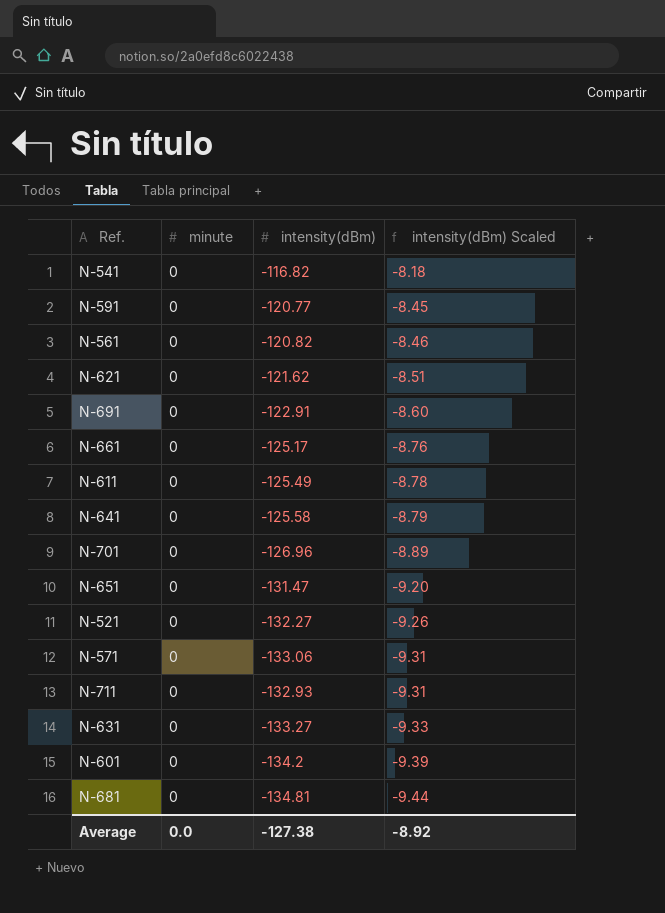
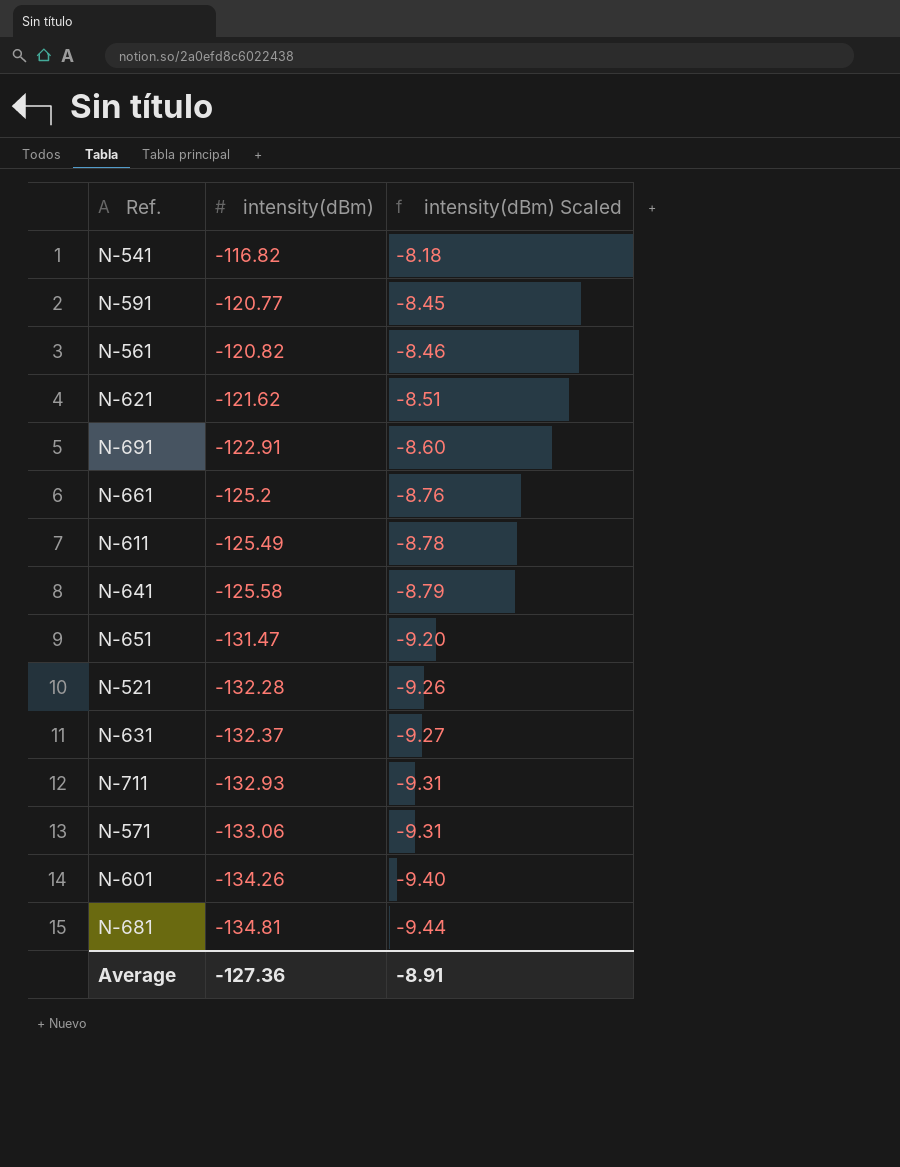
row order: intensity(dBm) Scaled descending -> intensity(dBm) descending
column minute | position: 2 -> none
row N-701: 0 | -126.96 | -8.89 -> none
N-661 | intensity(dBm): -125.17 -> -125.2
N-521 | intensity(dBm): -132.27 -> -132.28
N-631 | intensity(dBm): -133.27 -> -132.37
N-631 | intensity(dBm) Scaled: -9.33 -> -9.27
N-601 | intensity(dBm): -134.2 -> -134.26
N-601 | intensity(dBm) Scaled: -9.39 -> -9.40
Average | intensity(dBm): -127.38 -> -127.36
Average | intensity(dBm) Scaled: -8.92 -> -8.91

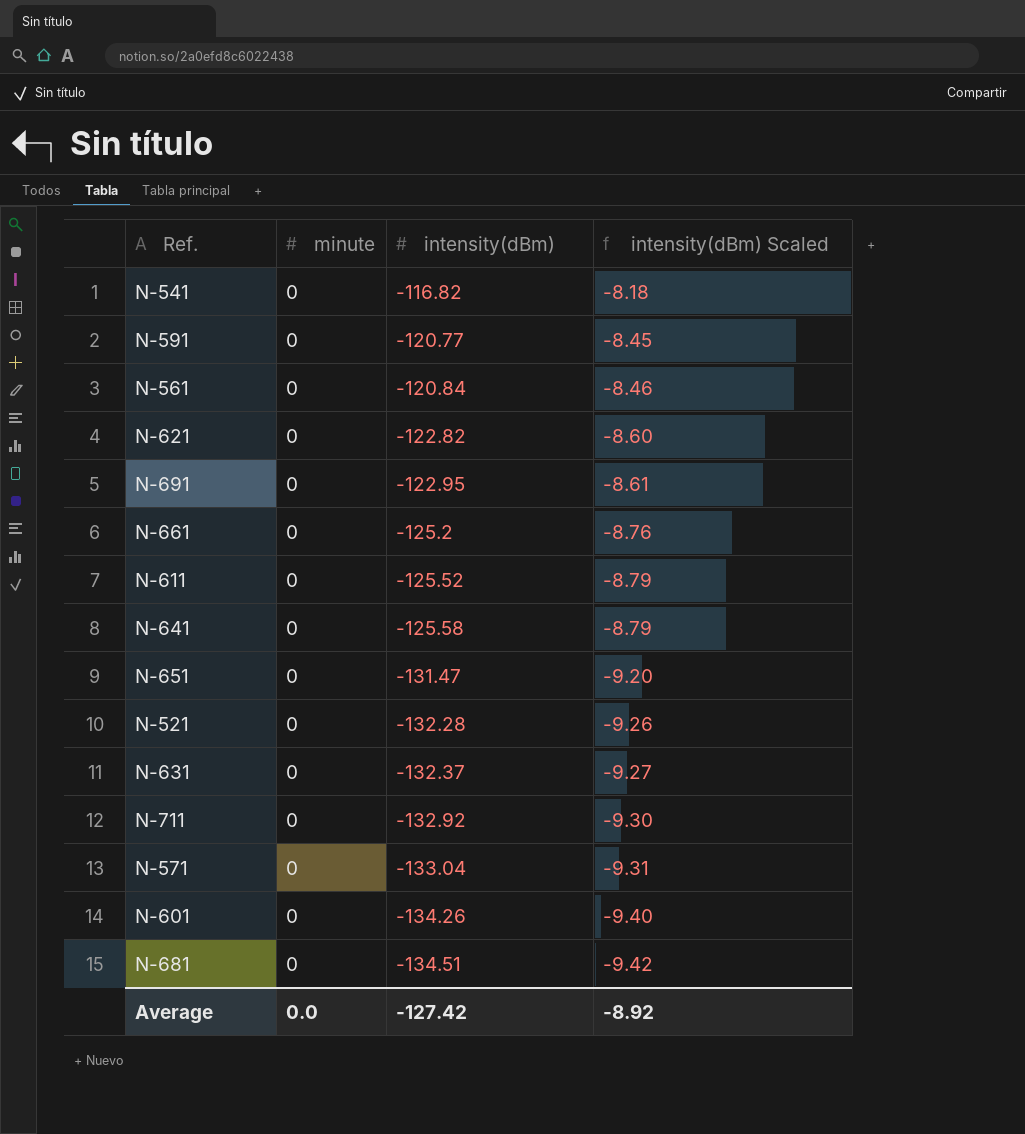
column minute | position: none -> 2
N-561 | intensity(dBm): -120.82 -> -120.84
N-621 | intensity(dBm): -121.62 -> -122.82
N-621 | intensity(dBm) Scaled: -8.51 -> -8.60
N-691 | intensity(dBm): -122.91 -> -122.95
N-691 | intensity(dBm) Scaled: -8.60 -> -8.61
N-611 | intensity(dBm): -125.49 -> -125.52
N-611 | intensity(dBm) Scaled: -8.78 -> -8.79
N-711 | intensity(dBm): -132.93 -> -132.92
N-711 | intensity(dBm) Scaled: -9.31 -> -9.30
N-571 | intensity(dBm): -133.06 -> -133.04
N-681 | intensity(dBm): -134.81 -> -134.51
N-681 | intensity(dBm) Scaled: -9.44 -> -9.42
Average | intensity(dBm): -127.36 -> -127.42
Average | intensity(dBm) Scaled: -8.91 -> -8.92

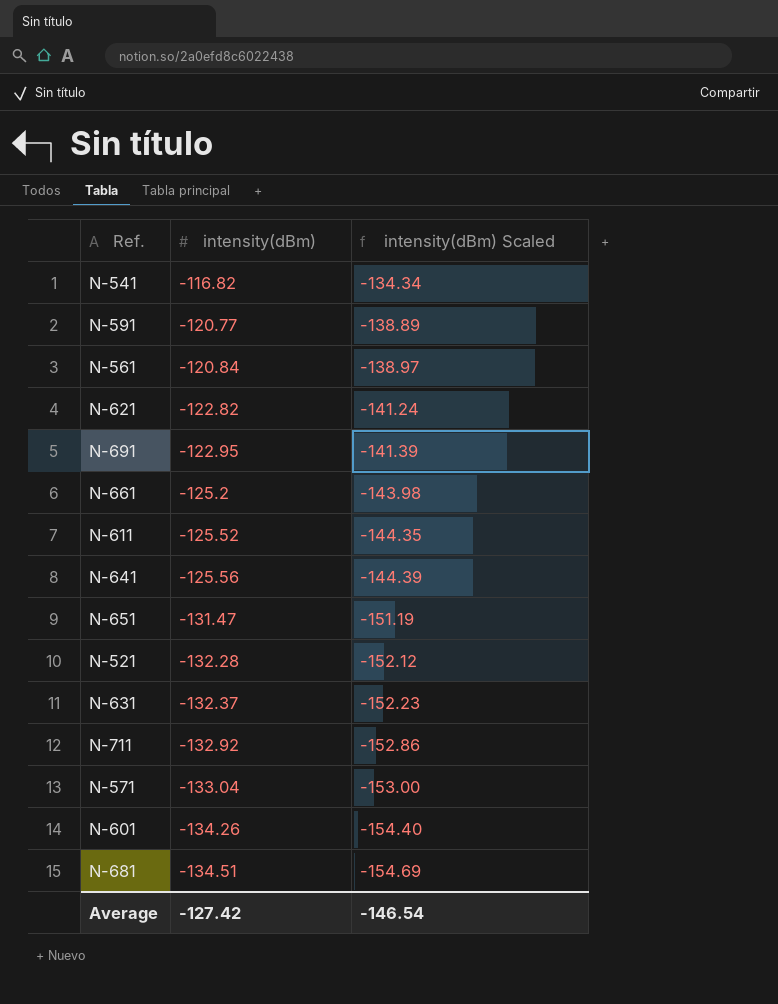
column minute | position: 2 -> none
column intensity(dBm) Scaled | formula: [intensity(dBm)] * 0.07 -> [intensity(dBm)] * 1.15
N-641 | intensity(dBm): -125.58 -> -125.56
Average | intensity(dBm) Scaled: -8.92 -> -146.54

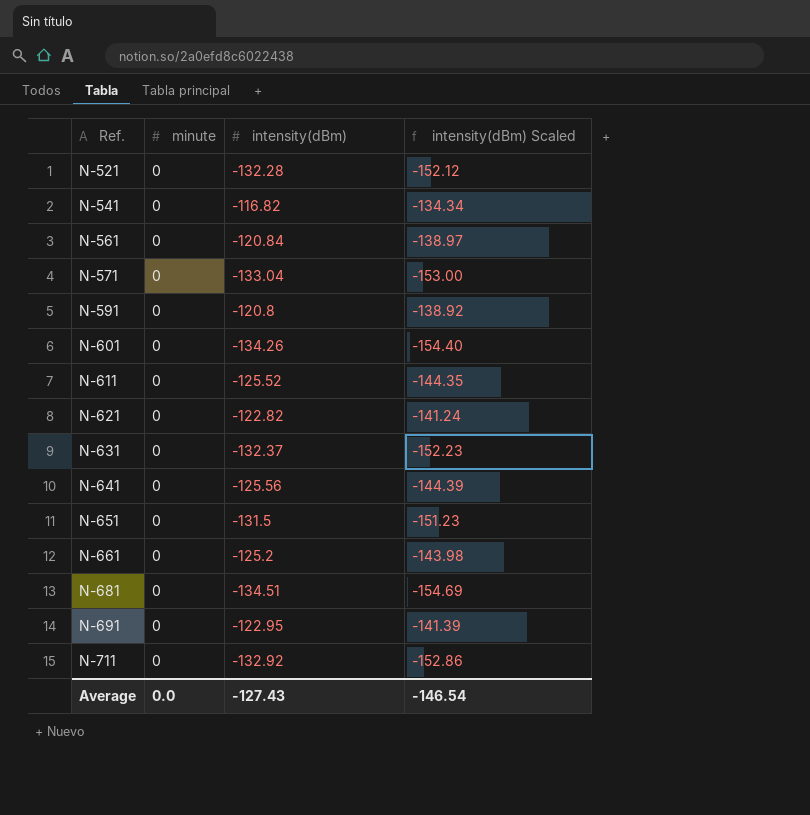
row order: intensity(dBm) descending -> Ref. ascending
column minute | position: none -> 2
N-591 | intensity(dBm): -120.77 -> -120.8
N-591 | intensity(dBm) Scaled: -138.89 -> -138.92
N-651 | intensity(dBm): -131.47 -> -131.5
N-651 | intensity(dBm) Scaled: -151.19 -> -151.23
Average | intensity(dBm): -127.42 -> -127.43

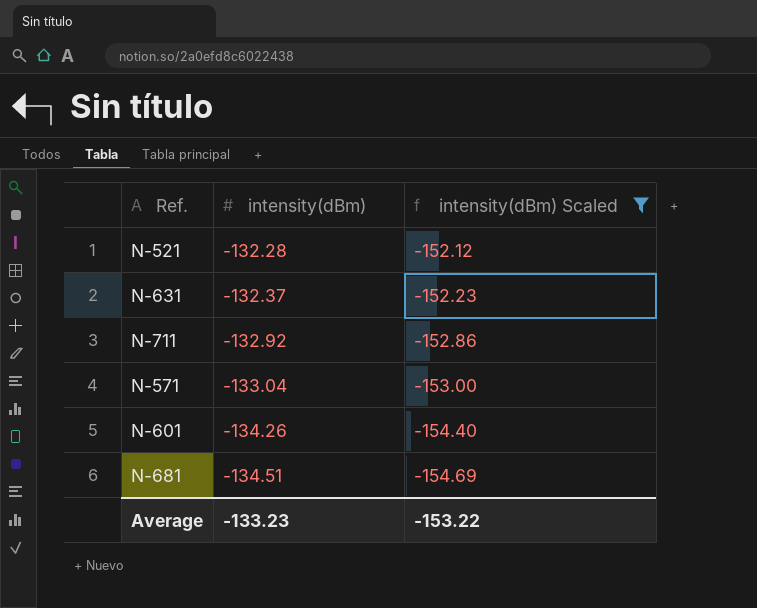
filter: none -> intensity(dBm) Scaled <= -152.12
row order: Ref. ascending -> intensity(dBm) descending
column minute | position: 2 -> none
Average | intensity(dBm): -127.43 -> -133.23
Average | intensity(dBm) Scaled: -146.54 -> -153.22

